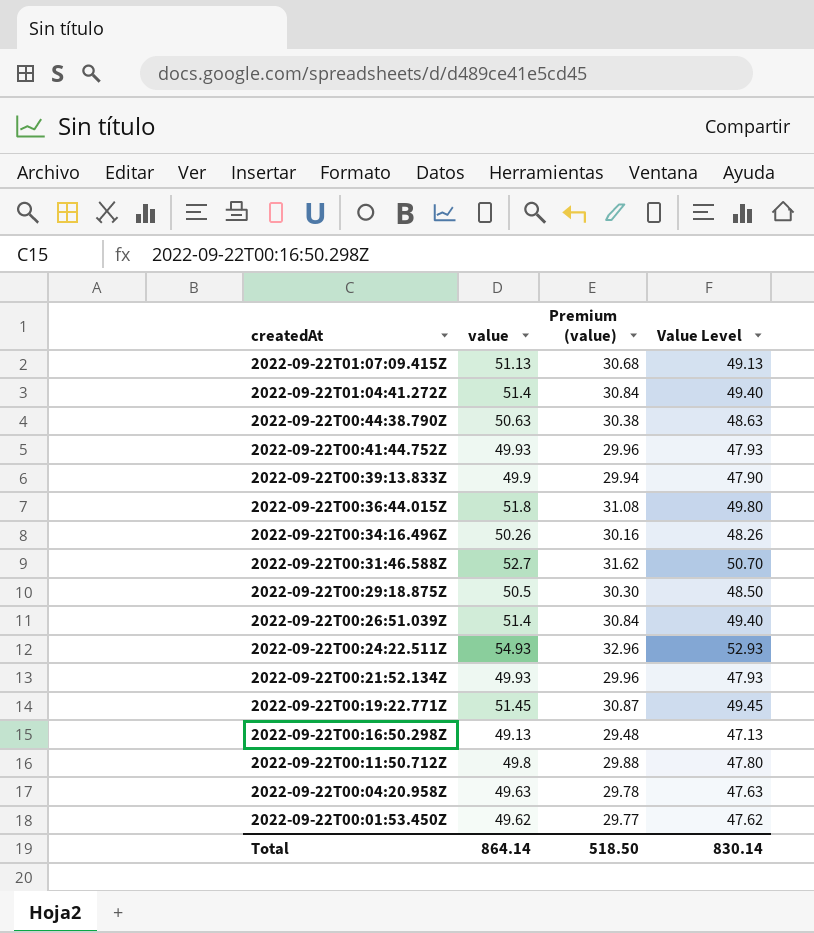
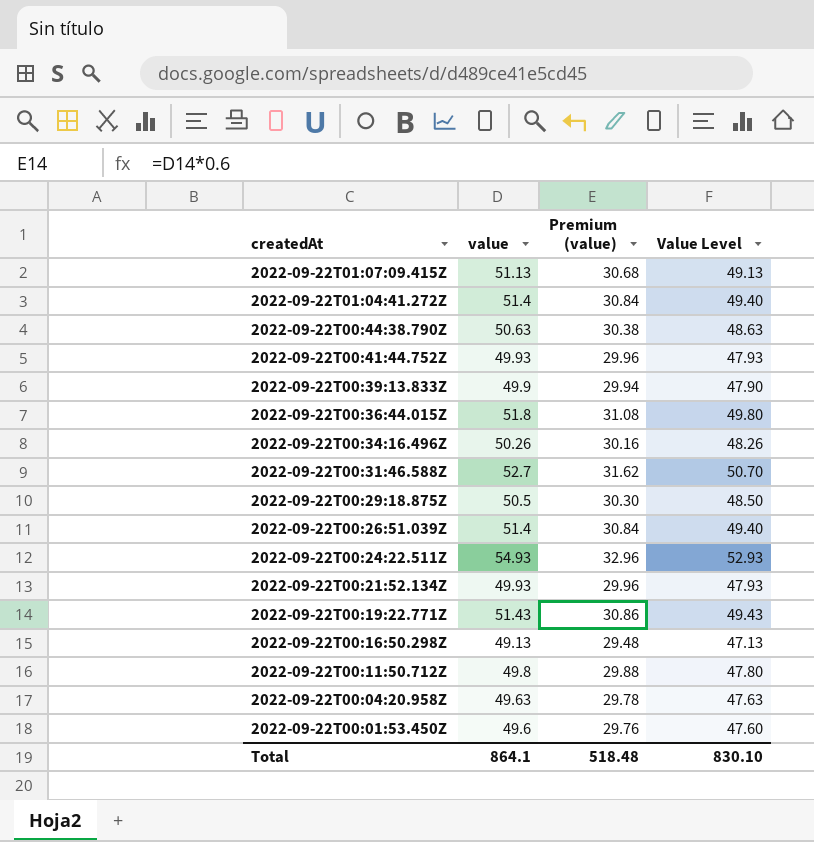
2022-09-22T00:19:22.771Z | value: 51.45 -> 51.43
2022-09-22T00:19:22.771Z | Premium (value): 30.87 -> 30.86
2022-09-22T00:19:22.771Z | Value Level: 49.45 -> 49.43
2022-09-22T00:01:53.450Z | value: 49.62 -> 49.6
2022-09-22T00:01:53.450Z | Premium (value): 29.77 -> 29.76
2022-09-22T00:01:53.450Z | Value Level: 47.62 -> 47.60
Total | value: 864.14 -> 864.1
Total | Premium (value): 518.50 -> 518.48
Total | Value Level: 830.14 -> 830.10

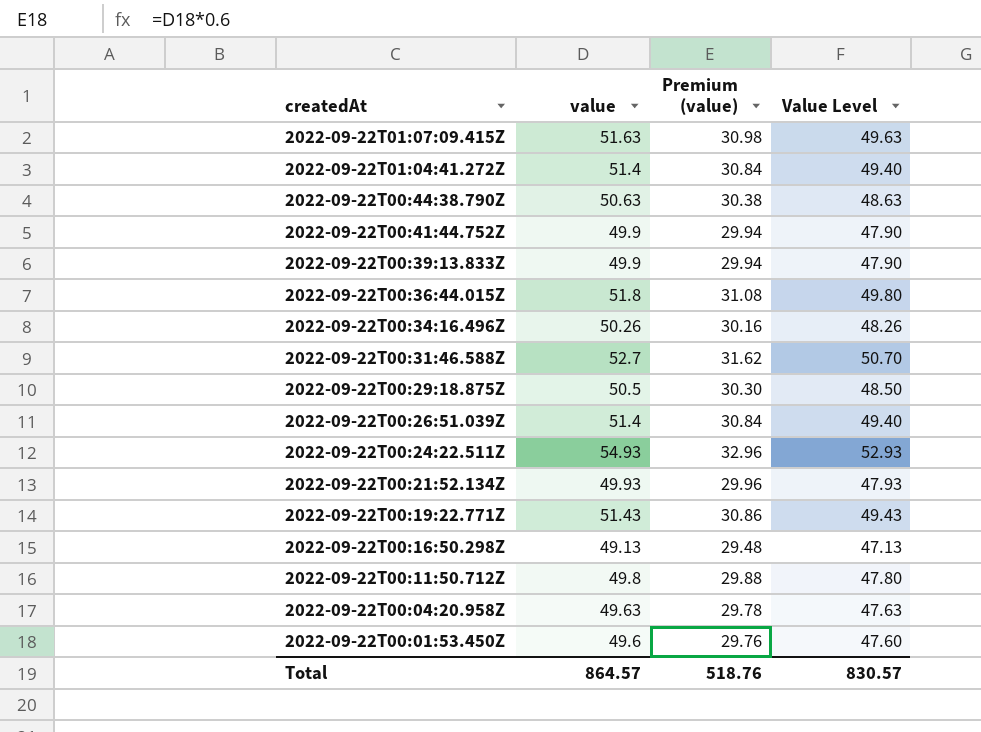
2022-09-22T01:07:09.415Z | value: 51.13 -> 51.63
2022-09-22T01:07:09.415Z | Premium (value): 30.68 -> 30.98
2022-09-22T01:07:09.415Z | Value Level: 49.13 -> 49.63
2022-09-22T00:41:44.752Z | value: 49.93 -> 49.9
2022-09-22T00:41:44.752Z | Premium (value): 29.96 -> 29.94
2022-09-22T00:41:44.752Z | Value Level: 47.93 -> 47.90
Total | value: 864.1 -> 864.57
Total | Premium (value): 518.48 -> 518.76
Total | Value Level: 830.10 -> 830.57

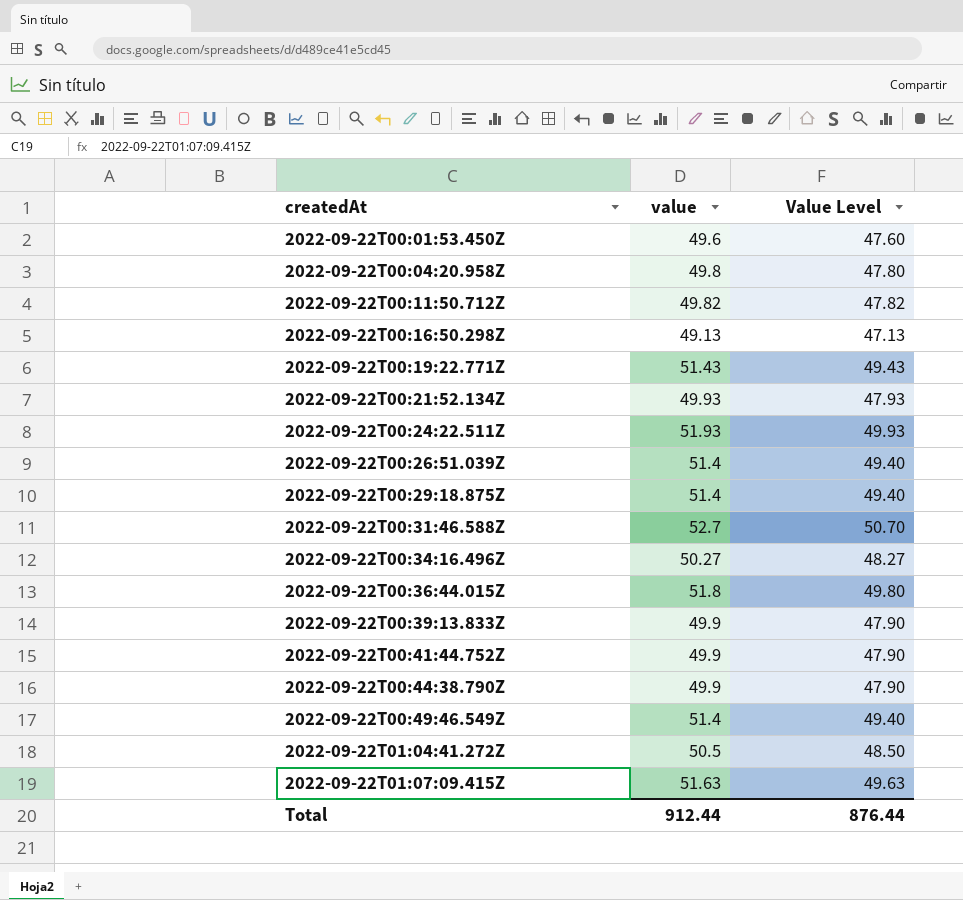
row order: createdAt descending -> createdAt ascending
column Premium (value) | formula: [value] * 0.6 -> none
2022-09-22T00:04:20.958Z | value: 49.63 -> 49.8
2022-09-22T00:04:20.958Z | Value Level: 47.63 -> 47.80
2022-09-22T00:11:50.712Z | value: 49.8 -> 49.82
2022-09-22T00:11:50.712Z | Value Level: 47.80 -> 47.82
2022-09-22T00:24:22.511Z | value: 54.93 -> 51.93
2022-09-22T00:24:22.511Z | Value Level: 52.93 -> 49.93
2022-09-22T00:29:18.875Z | value: 50.5 -> 51.4
2022-09-22T00:29:18.875Z | Value Level: 48.50 -> 49.40
2022-09-22T00:34:16.496Z | value: 50.26 -> 50.27
2022-09-22T00:34:16.496Z | Value Level: 48.26 -> 48.27
2022-09-22T00:44:38.790Z | value: 50.63 -> 49.9
2022-09-22T00:44:38.790Z | Value Level: 48.63 -> 47.90
row 2022-09-22T00:49:46.549Z: none -> 51.4 | 49.40
2022-09-22T01:04:41.272Z | value: 51.4 -> 50.5
2022-09-22T01:04:41.272Z | Value Level: 49.40 -> 48.50
Total | value: 864.57 -> 912.44
Total | Value Level: 830.57 -> 876.44

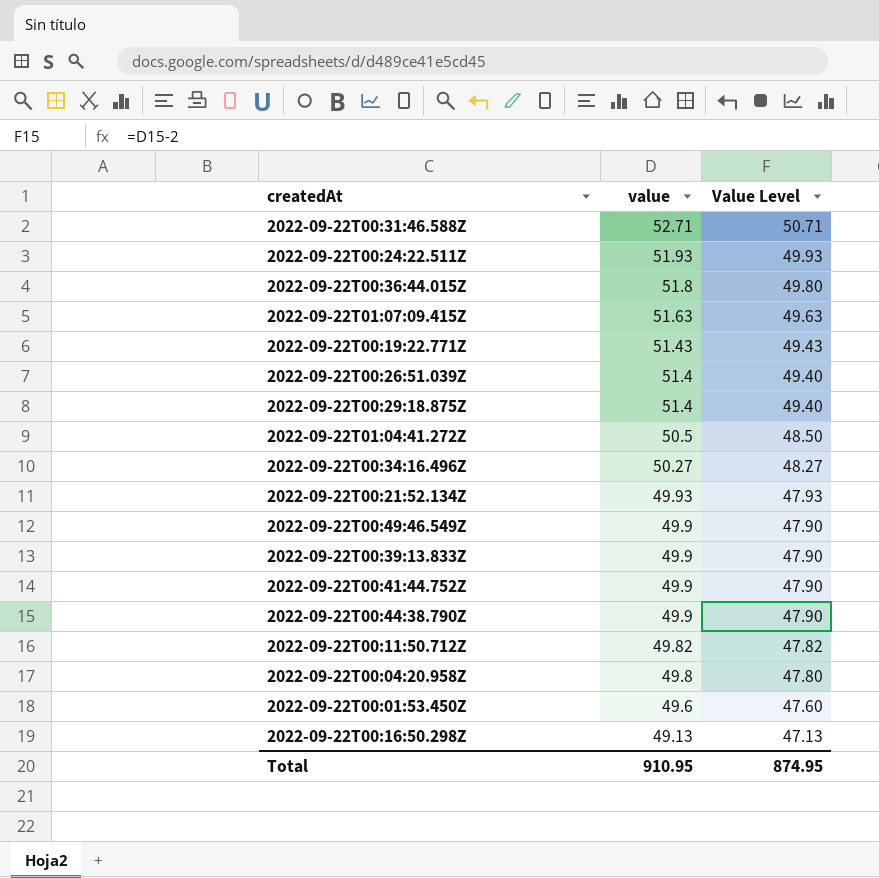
row order: createdAt ascending -> value descending
2022-09-22T00:31:46.588Z | value: 52.7 -> 52.71
2022-09-22T00:31:46.588Z | Value Level: 50.70 -> 50.71
2022-09-22T00:49:46.549Z | value: 51.4 -> 49.9
2022-09-22T00:49:46.549Z | Value Level: 49.40 -> 47.90
Total | value: 912.44 -> 910.95
Total | Value Level: 876.44 -> 874.95

